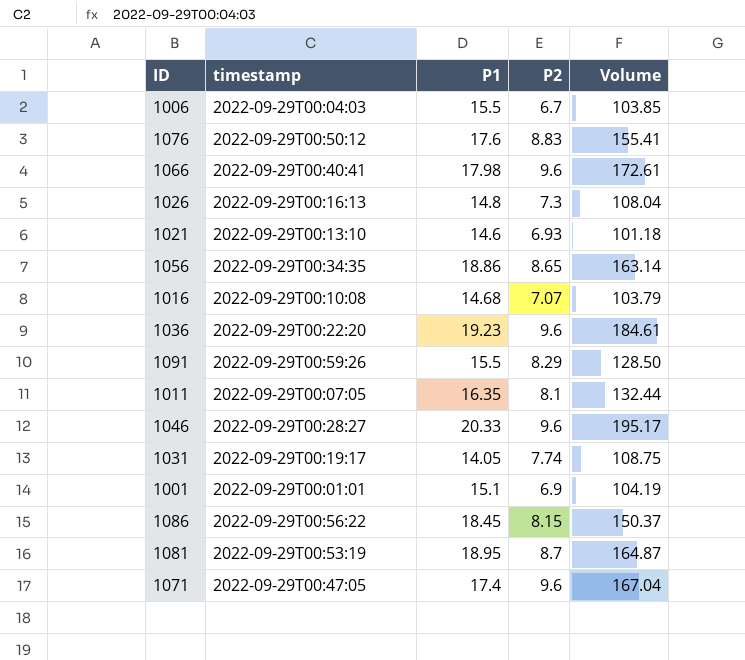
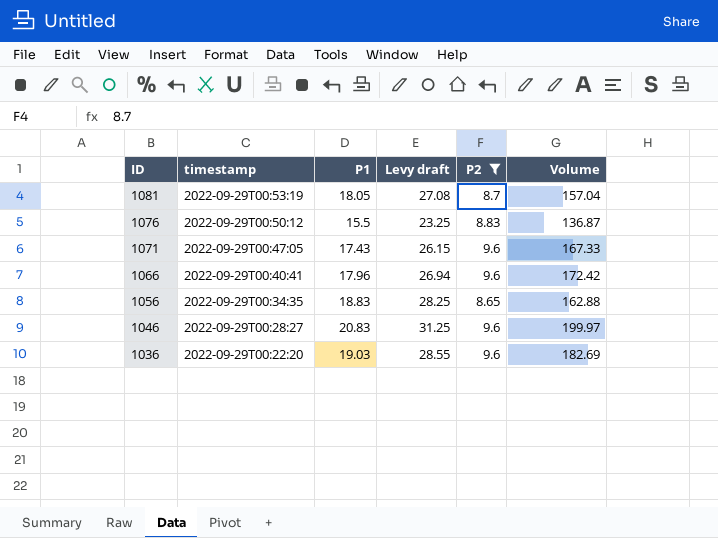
filter: none -> P2 >= 8.65
row order: none -> ID descending
column Levy draft | formula: none -> [P1] * 1.5
1081 | P1: 18.95 -> 18.05
1081 | Volume: 164.87 -> 157.04
1076 | P1: 17.6 -> 15.5
1076 | Volume: 155.41 -> 136.87
1071 | P1: 17.4 -> 17.43
1071 | Volume: 167.04 -> 167.33
1066 | P1: 17.98 -> 17.96
1066 | Volume: 172.61 -> 172.42
1056 | P1: 18.86 -> 18.83
1056 | Volume: 163.14 -> 162.88
1046 | P1: 20.33 -> 20.83
1046 | Volume: 195.17 -> 199.97
1036 | P1: 19.23 -> 19.03
1036 | Volume: 184.61 -> 182.69

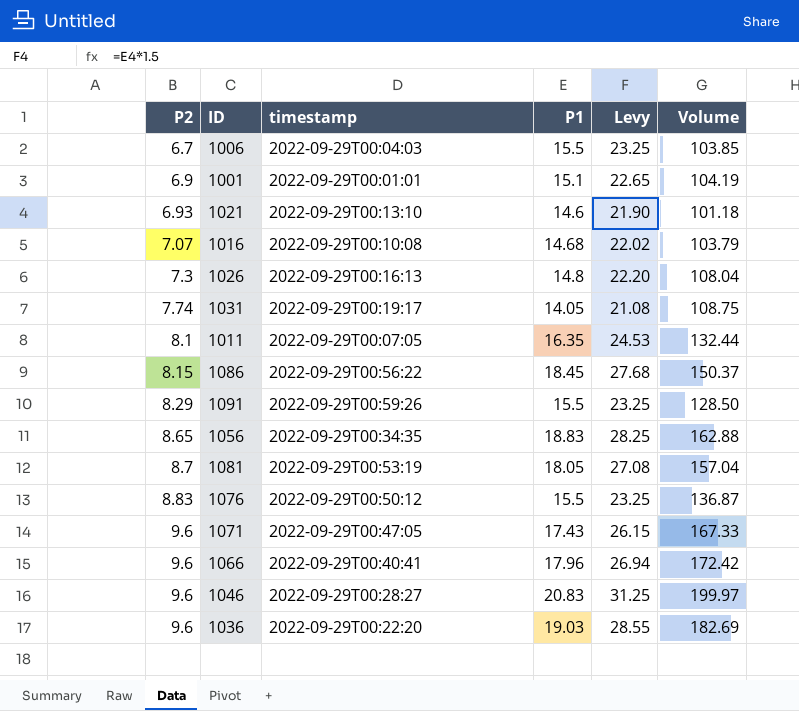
filter: P2 >= 8.65 -> none
row order: ID descending -> P2 ascending
column P2 | position: 5 -> 1
column name: Levy draft -> Levy

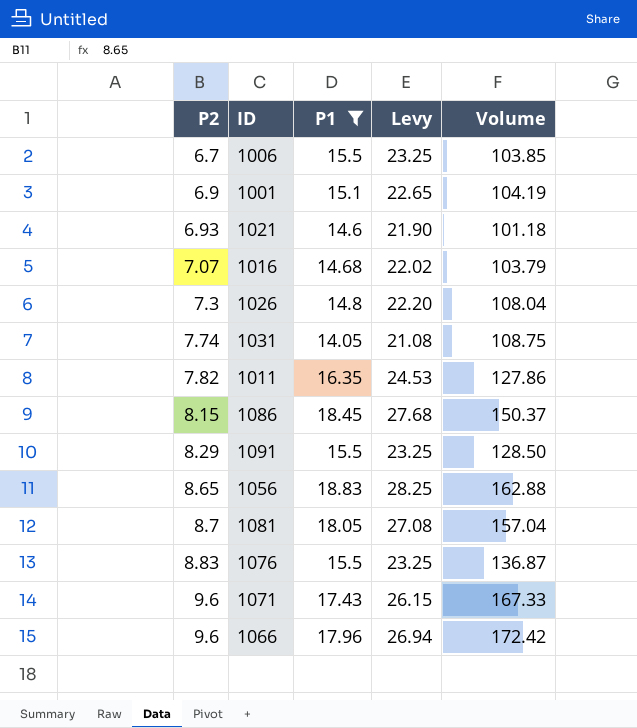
filter: none -> P1 <= 18.83
column timestamp | position: 3 -> none
1011 | P2: 8.1 -> 7.82
1011 | Volume: 132.44 -> 127.86

